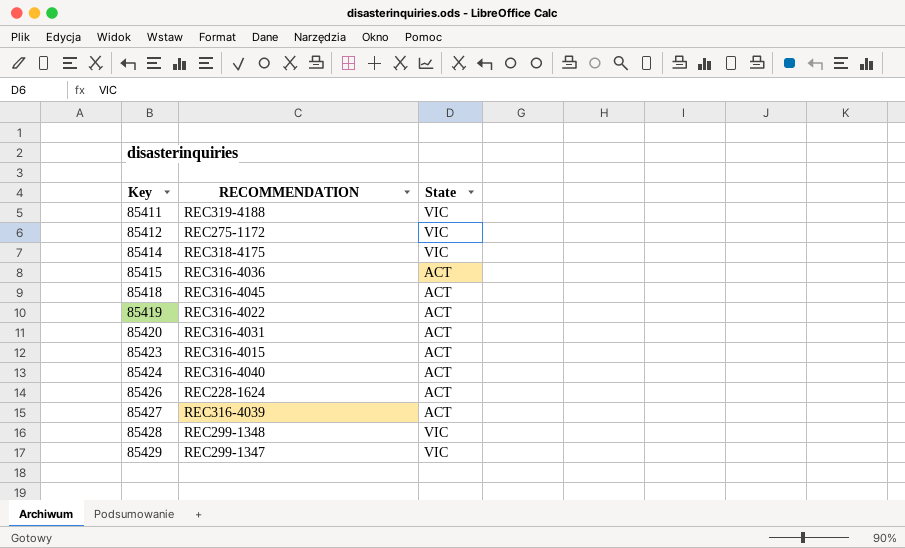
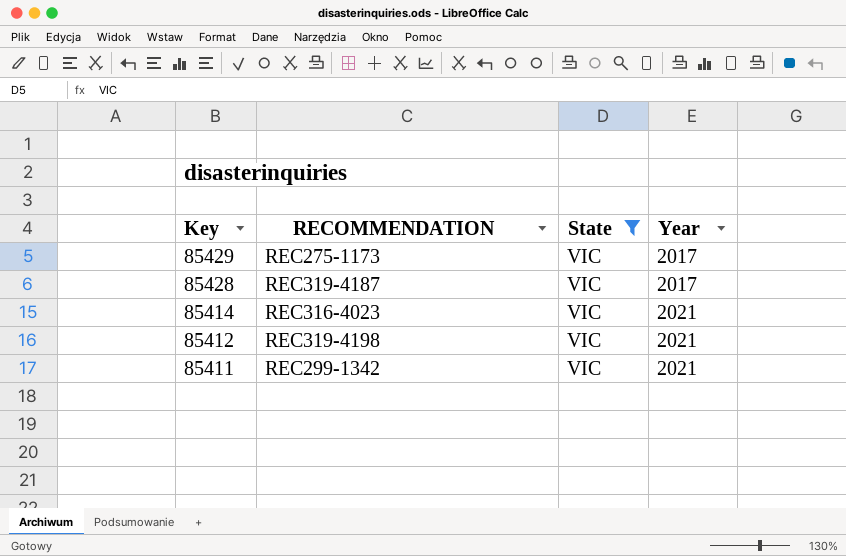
filter: none -> State = VIC
row order: Key ascending -> Key descending
column Year | position: none -> 4
85429 | RECOMMENDATION: REC299-1347 -> REC275-1173
85428 | RECOMMENDATION: REC299-1348 -> REC319-4187
85414 | RECOMMENDATION: REC318-4175 -> REC316-4023
85412 | RECOMMENDATION: REC275-1172 -> REC319-4198
85411 | RECOMMENDATION: REC319-4188 -> REC299-1342

